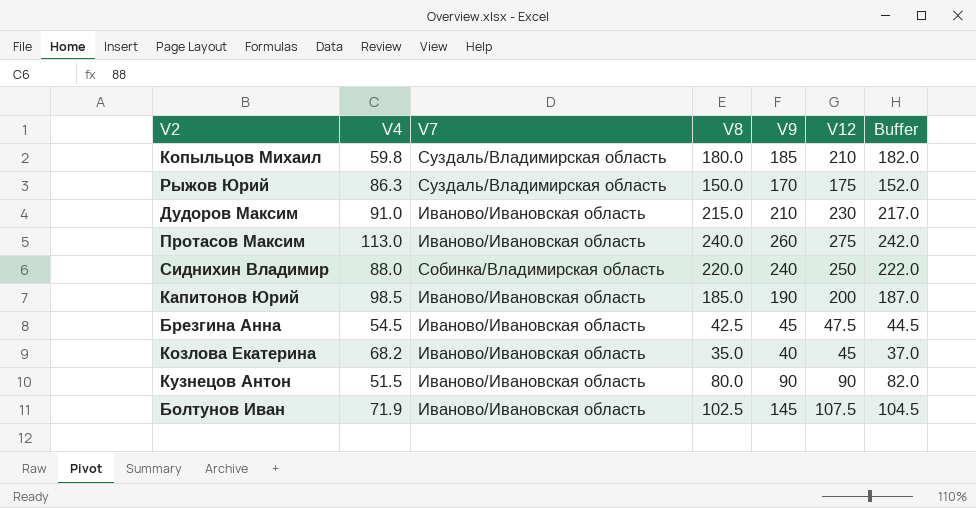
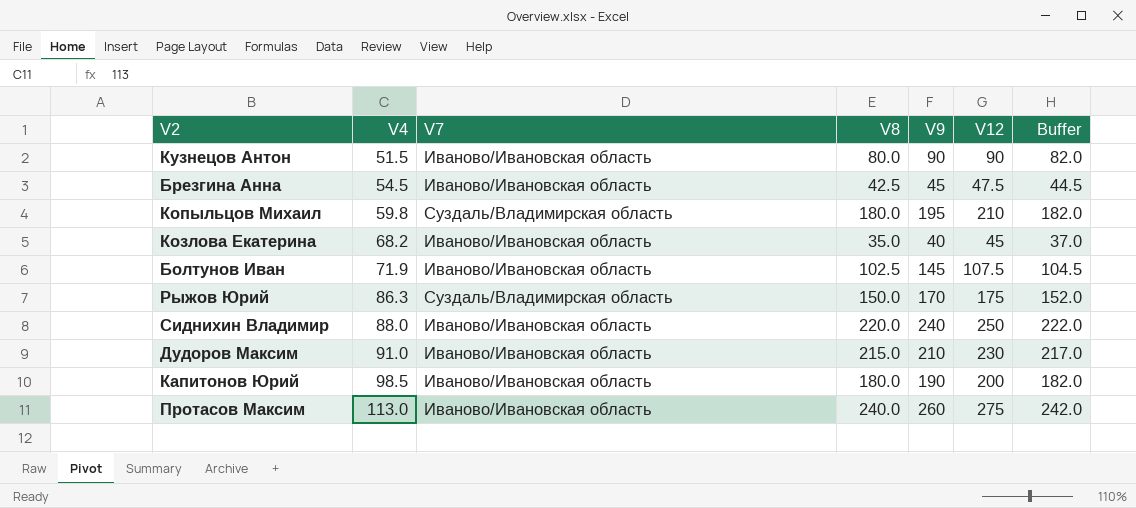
row order: none -> V4 ascending
Копыльцов Михаил | V9: 185 -> 195
Сиднихин Владимир | V7: Собинка/Владимирская область -> Иваново/Ивановская область
Капитонов Юрий | V8: 185.0 -> 180.0
Капитонов Юрий | Buffer: 187.0 -> 182.0

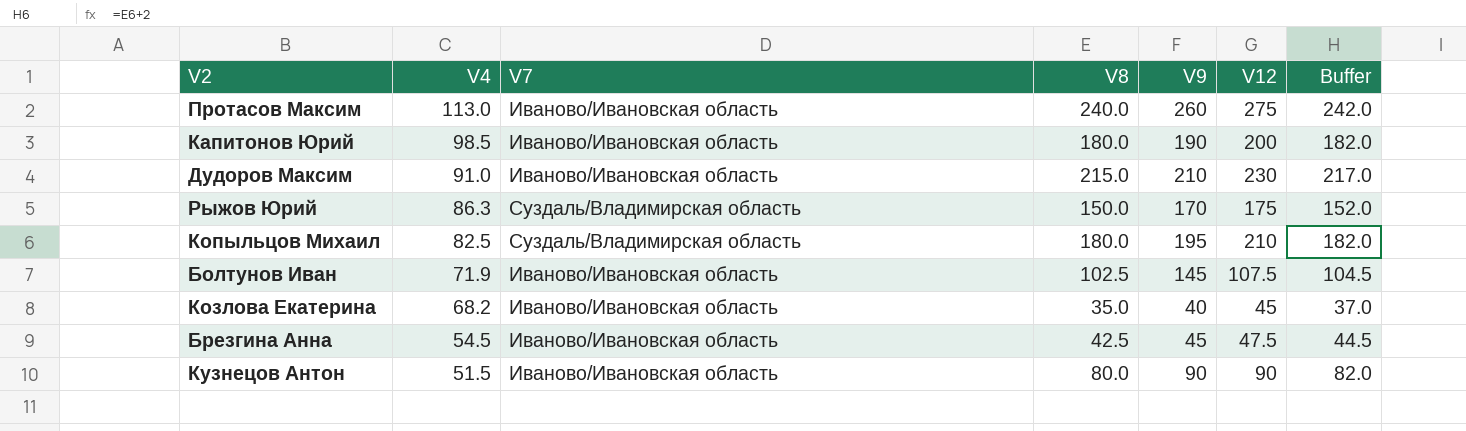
row order: V4 ascending -> V4 descending
row Сиднихин Владимир: 88.0 | Иваново/Ивановская область | 220.0 | 240 | 250 | 222.0 -> none
Копыльцов Михаил | V4: 59.8 -> 82.5

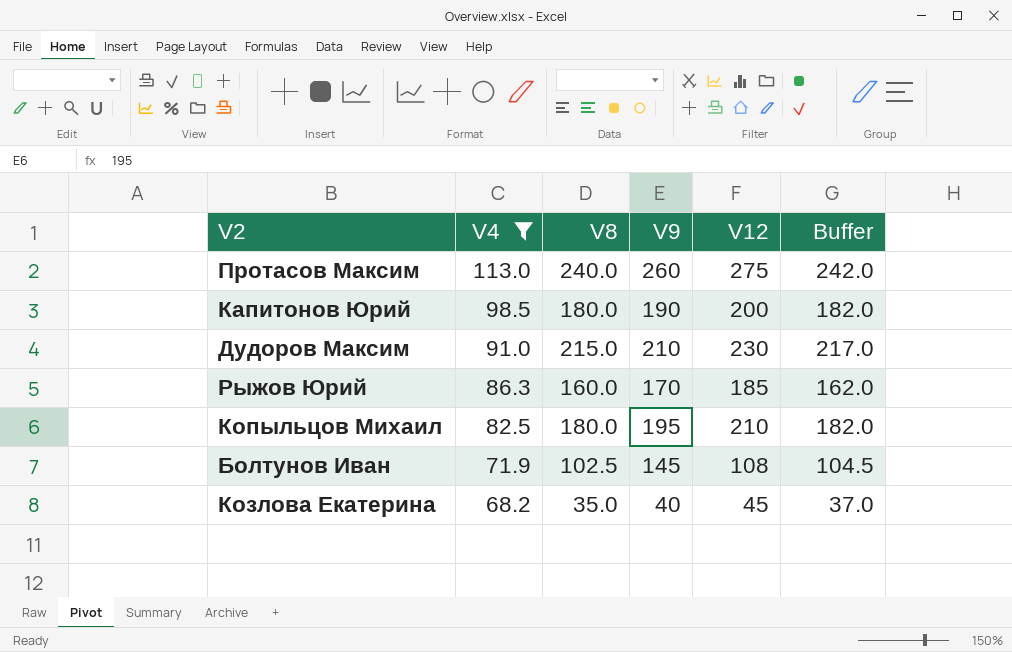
filter: none -> V4 >= 68.2
column V7 | position: 3 -> none
Рыжов Юрий | V8: 150.0 -> 160.0
Рыжов Юрий | V12: 175 -> 185
Рыжов Юрий | Buffer: 152.0 -> 162.0
Болтунов Иван | V12: 107.5 -> 108

